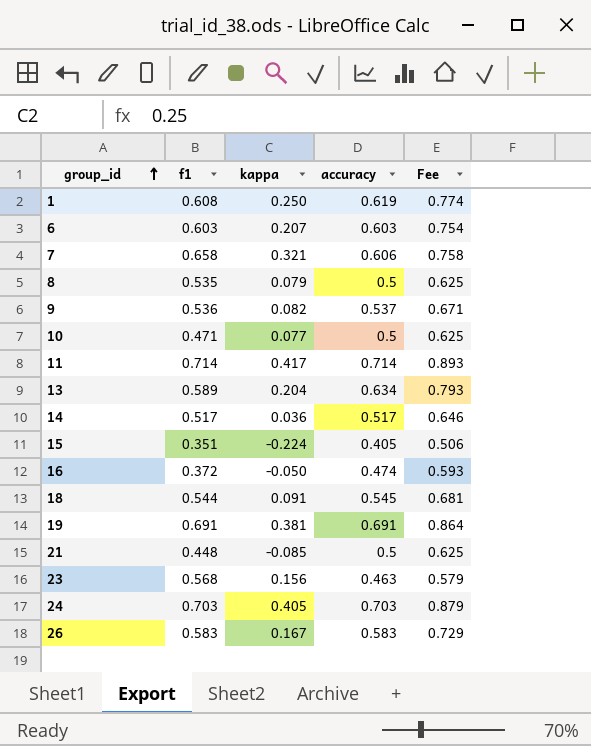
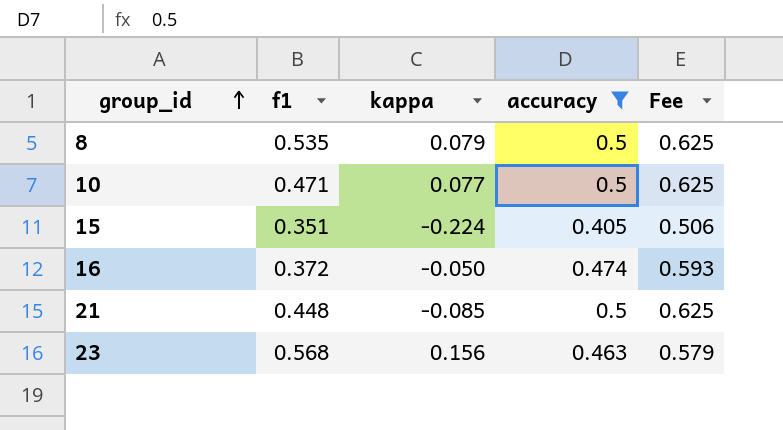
filter: none -> accuracy <= 0.5

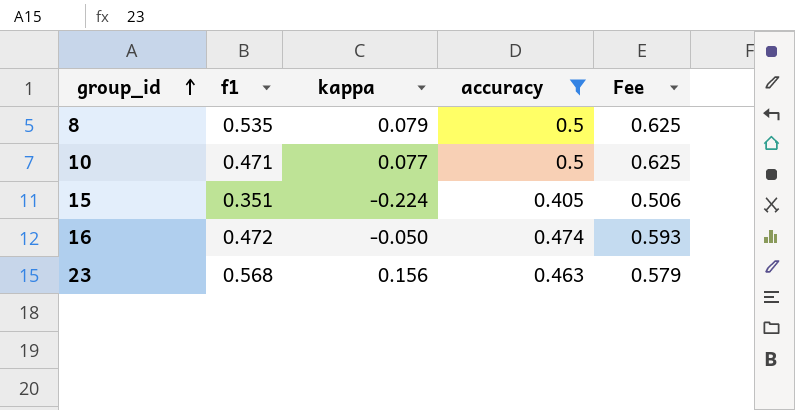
row 21: 0.448 | -0.085 | 0.5 | 0.625 -> none
16 | f1: 0.372 -> 0.472

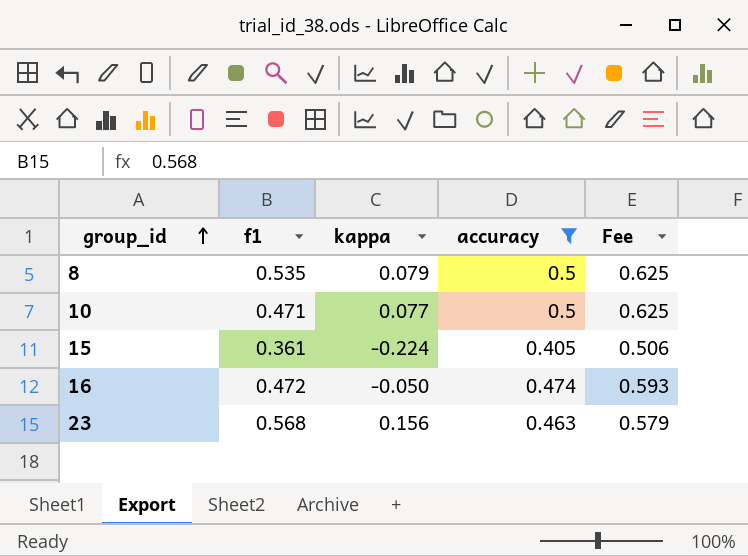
15 | f1: 0.351 -> 0.361

